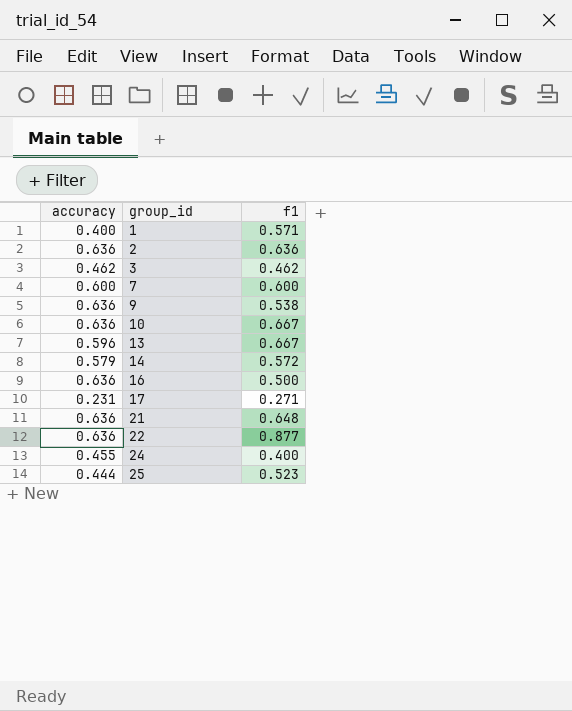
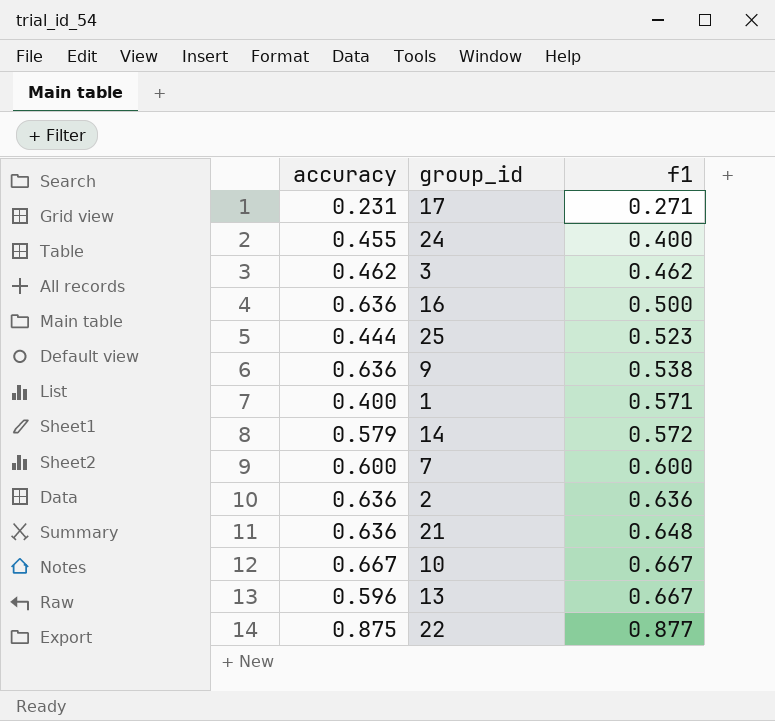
row order: group_id ascending -> f1 ascending
10 | accuracy: 0.636 -> 0.667
22 | accuracy: 0.636 -> 0.875

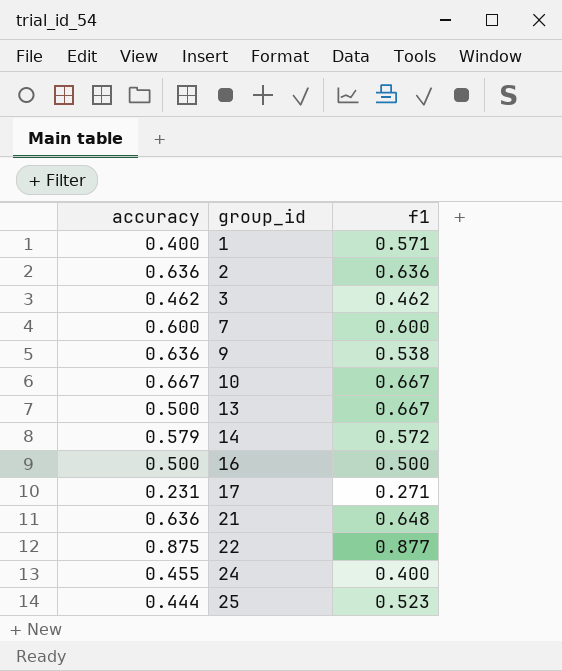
row order: f1 ascending -> group_id ascending
13 | accuracy: 0.596 -> 0.500
16 | accuracy: 0.636 -> 0.500

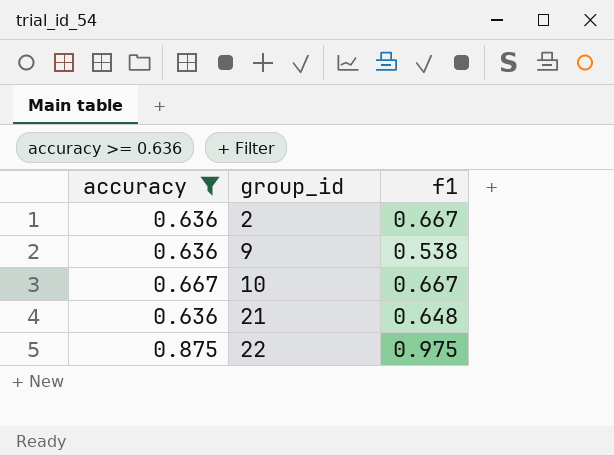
filter: none -> accuracy >= 0.636
2 | f1: 0.636 -> 0.667
22 | f1: 0.877 -> 0.975

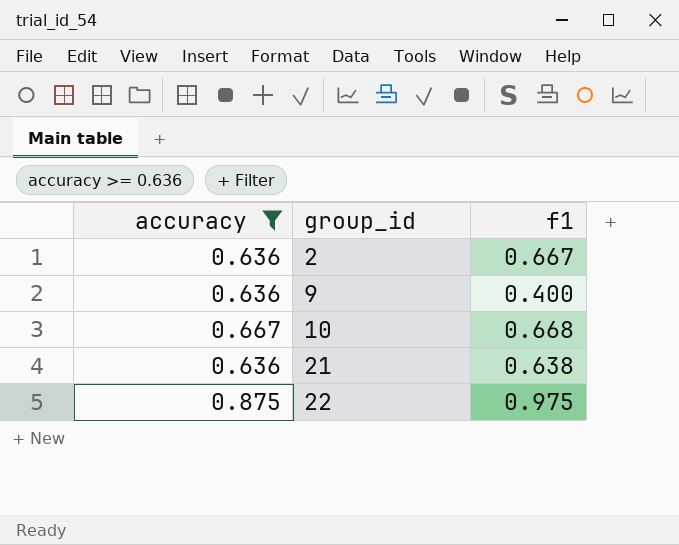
9 | f1: 0.538 -> 0.400
10 | f1: 0.667 -> 0.668
21 | f1: 0.648 -> 0.638

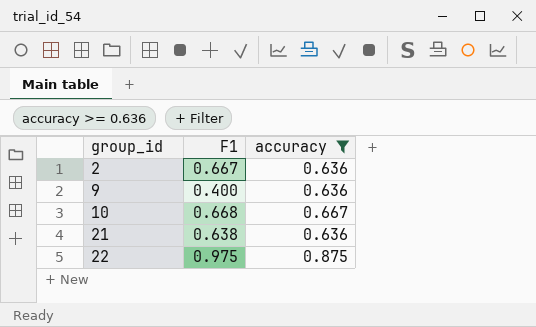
column name: f1 -> F1
column accuracy | position: 1 -> 3

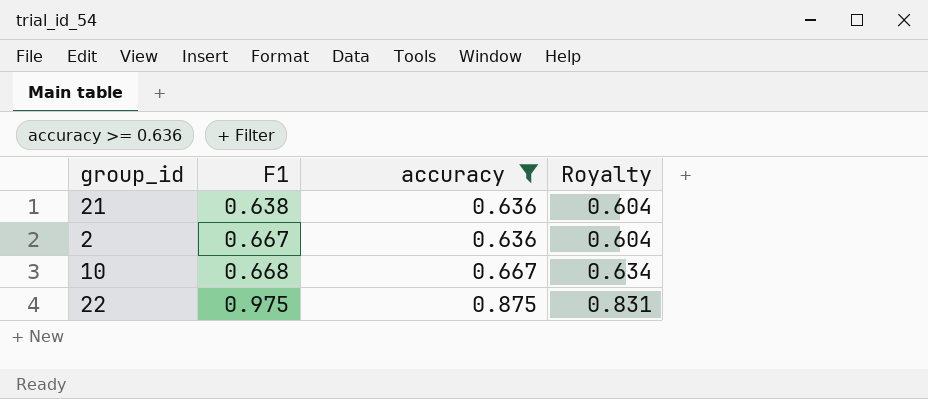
row order: group_id ascending -> F1 ascending
column Royalty | formula: none -> [accuracy] * 0.95
row 9: 0.400 | 0.636 -> none

